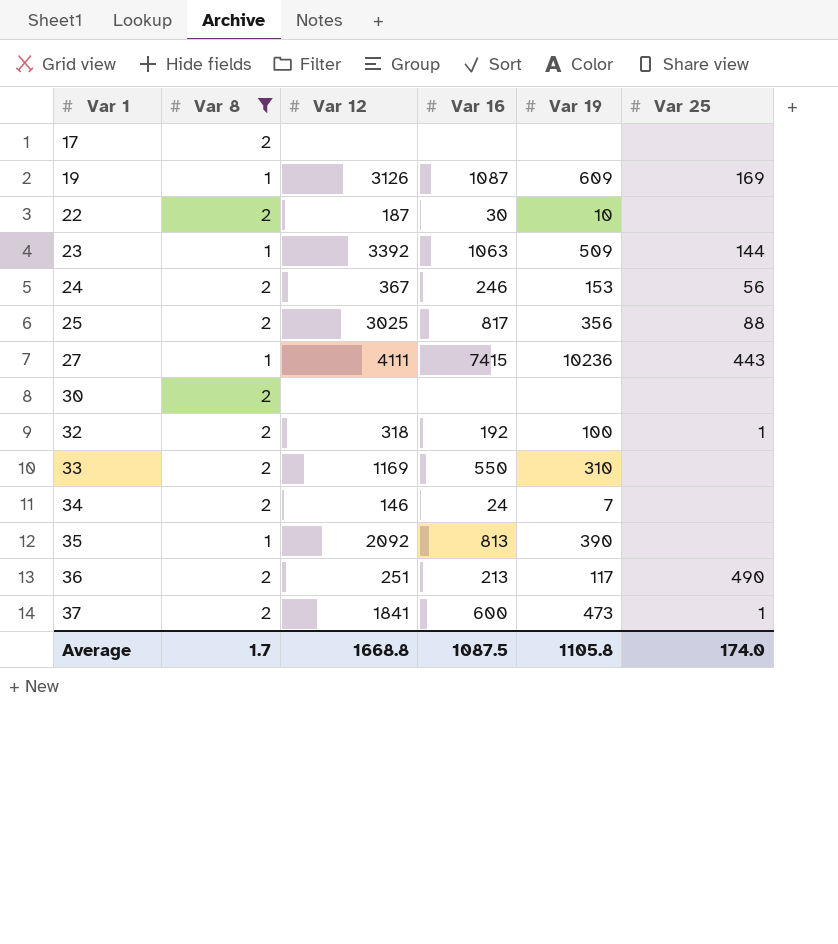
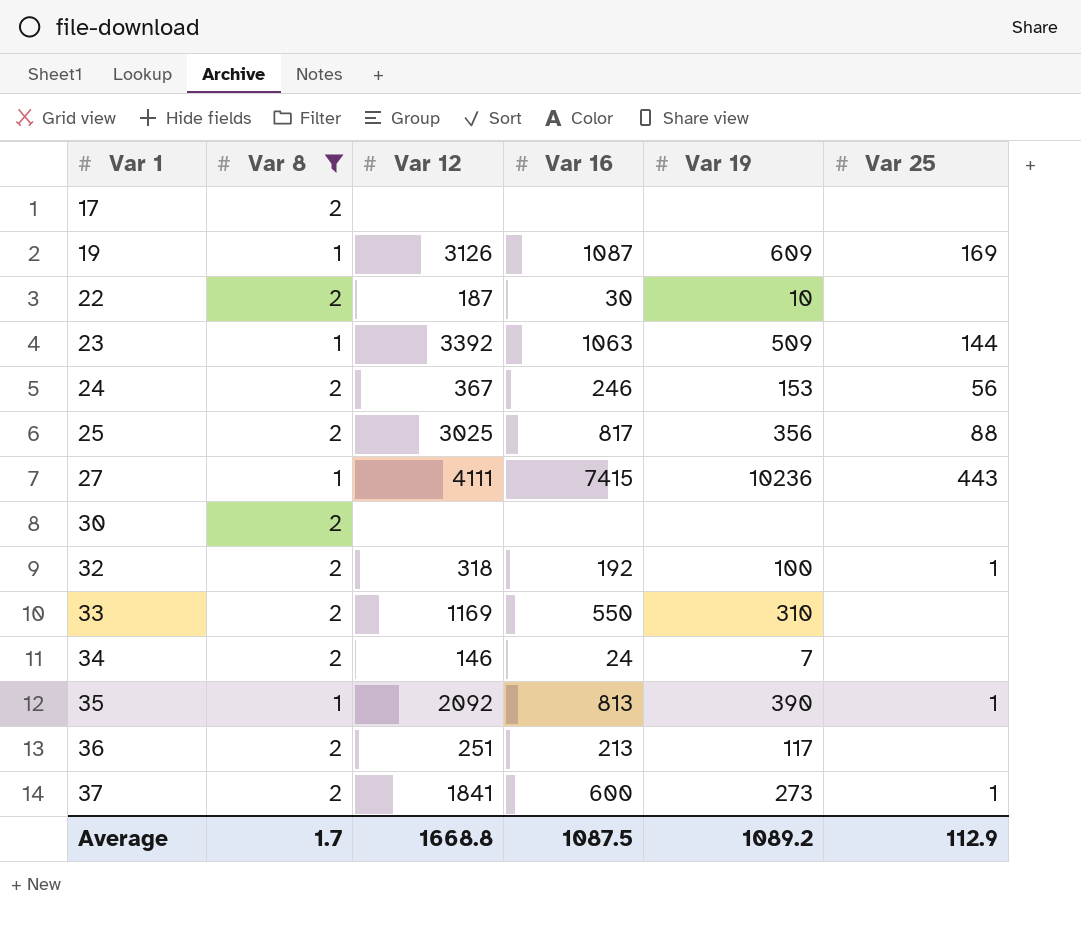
35 | Var 25: none -> 1
36 | Var 25: 490 -> none
37 | Var 19: 473 -> 273
Average | Var 19: 1105.8 -> 1089.2
Average | Var 25: 174.0 -> 112.9

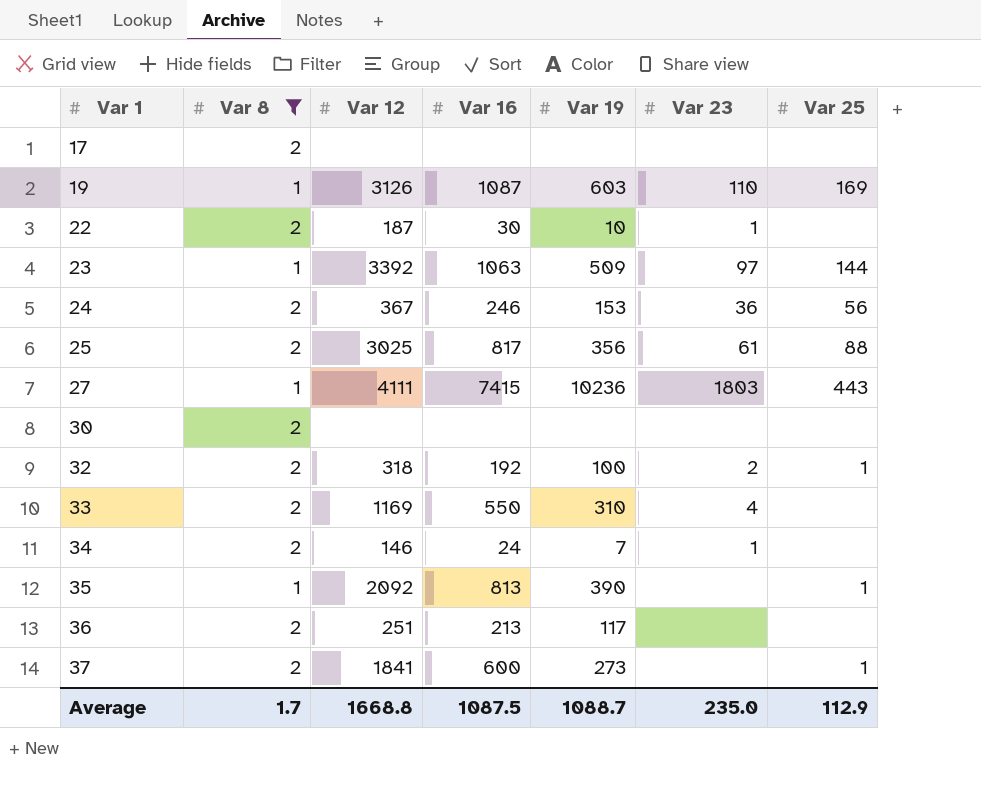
column Var 23 | position: none -> 6
19 | Var 19: 609 -> 603
Average | Var 19: 1089.2 -> 1088.7

